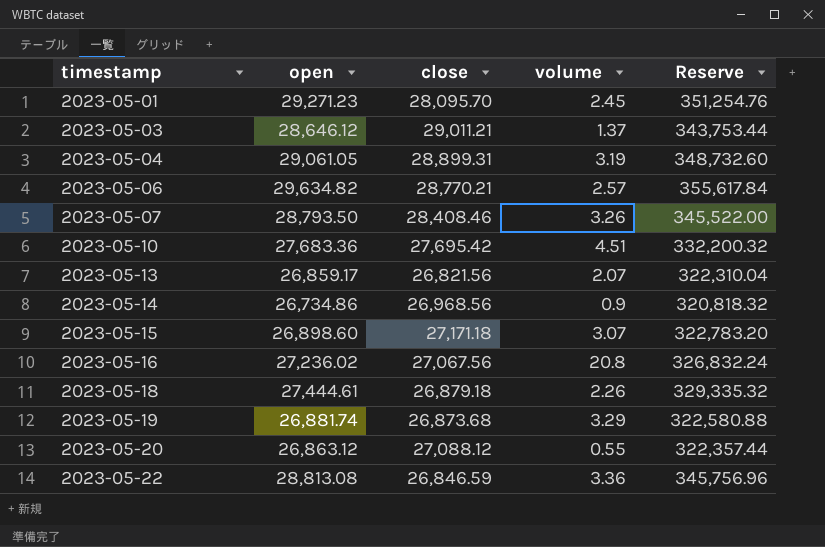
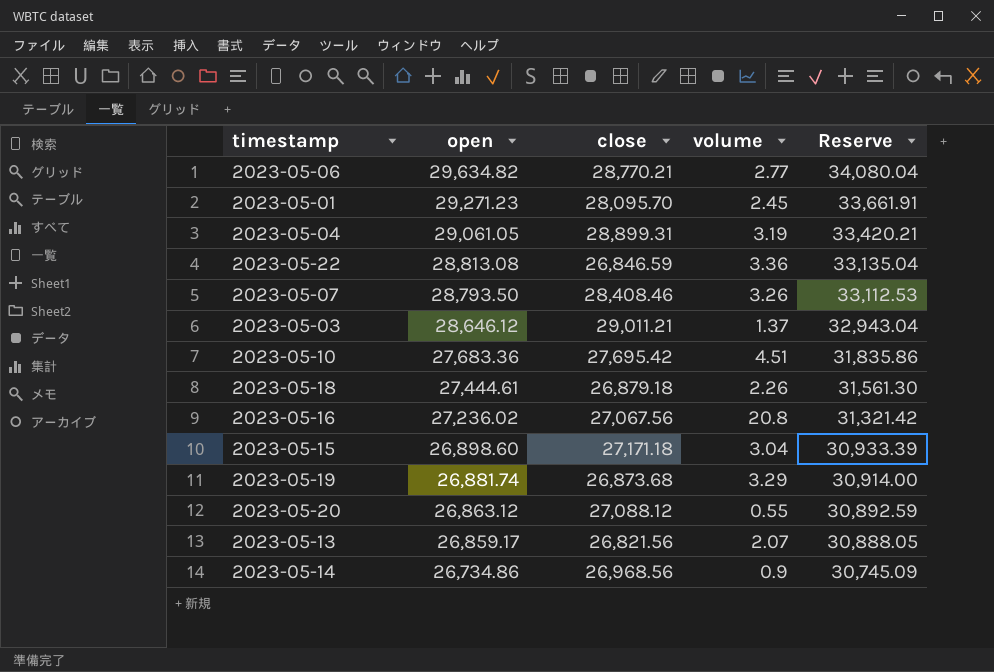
row order: timestamp ascending -> open descending
column Reserve | formula: [open] * 12 -> [open] * 1.15
2023-05-06 | volume: 2.57 -> 2.77
2023-05-15 | volume: 3.07 -> 3.04

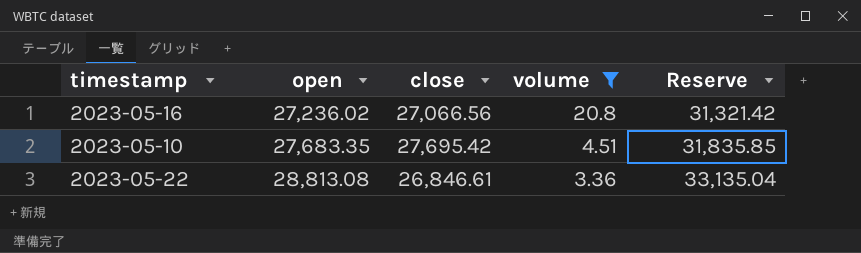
filter: none -> volume >= 3.36
row order: open descending -> open ascending
2023-05-16 | close: 27,067.56 -> 27,066.56
2023-05-10 | open: 27,683.36 -> 27,683.35
2023-05-10 | Reserve: 31,835.86 -> 31,835.85
2023-05-22 | close: 26,846.59 -> 26,846.61

